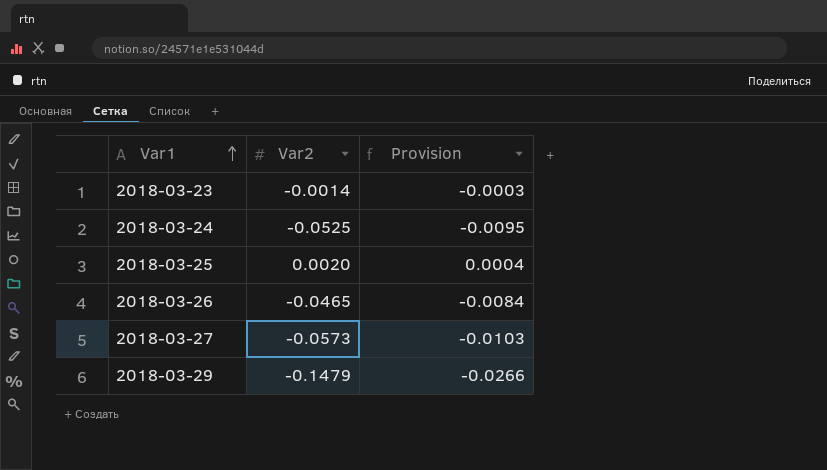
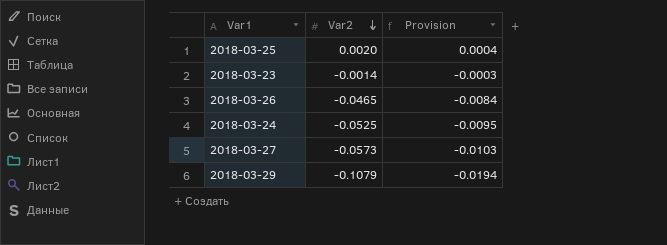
row order: Var1 ascending -> Var2 descending
2018-03-29 | Var2: -0.1479 -> -0.1079
2018-03-29 | Provision: -0.0266 -> -0.0194

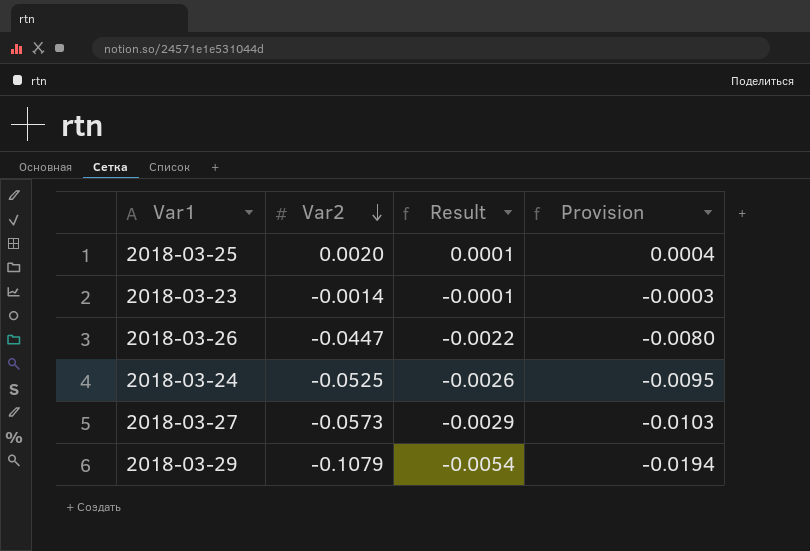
column Result | formula: none -> [Var2] * 0.05
2018-03-26 | Var2: -0.0465 -> -0.0447
2018-03-26 | Provision: -0.0084 -> -0.0080

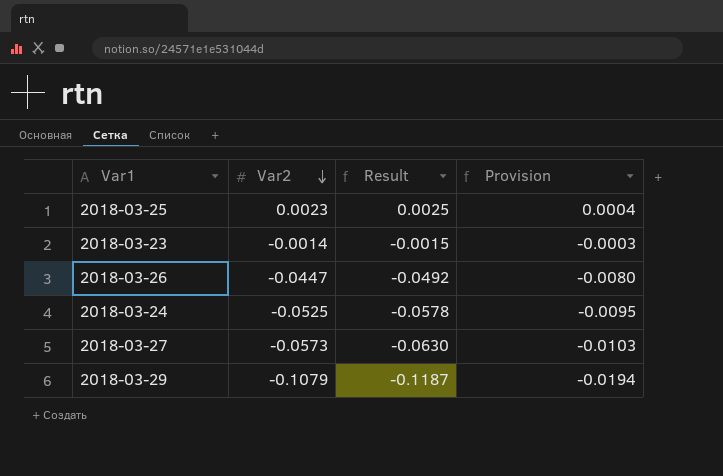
column Result | formula: [Var2] * 0.05 -> [Var2] * 1.1
2018-03-25 | Var2: 0.0020 -> 0.0023

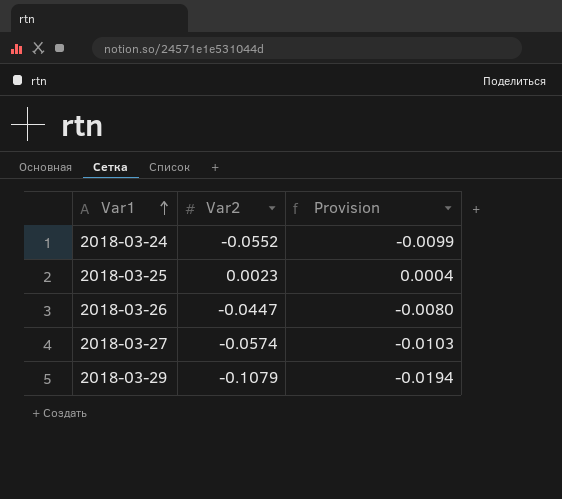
row order: Var2 descending -> Var1 ascending
column Result | formula: [Var2] * 1.1 -> none
row 2018-03-23: -0.0014 | -0.0015 | -0.0003 -> none
2018-03-24 | Var2: -0.0525 -> -0.0552
2018-03-24 | Provision: -0.0095 -> -0.0099
2018-03-27 | Var2: -0.0573 -> -0.0574

